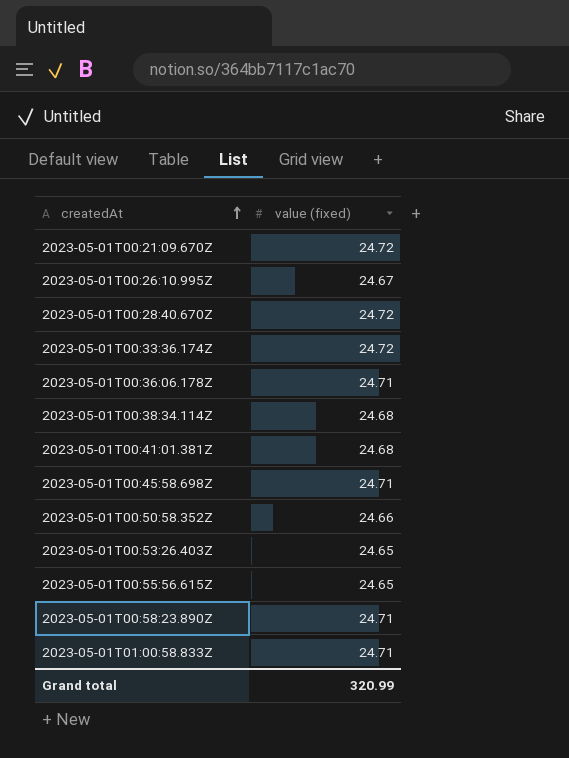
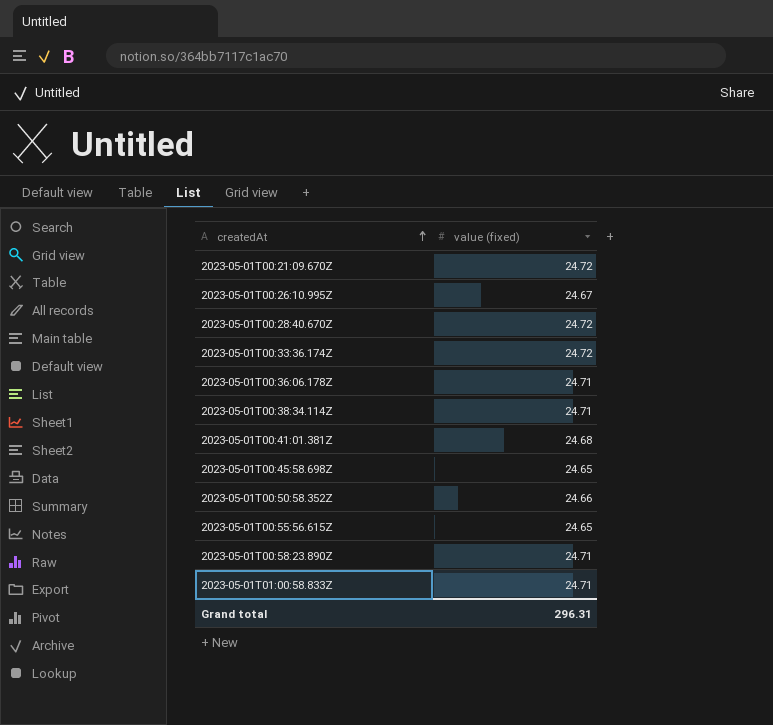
row 2023-05-01T00:53:26.403Z: 24.65 -> none
2023-05-01T00:38:34.114Z | value (fixed): 24.68 -> 24.71
2023-05-01T00:45:58.698Z | value (fixed): 24.71 -> 24.65
Grand total | value (fixed): 320.99 -> 296.31

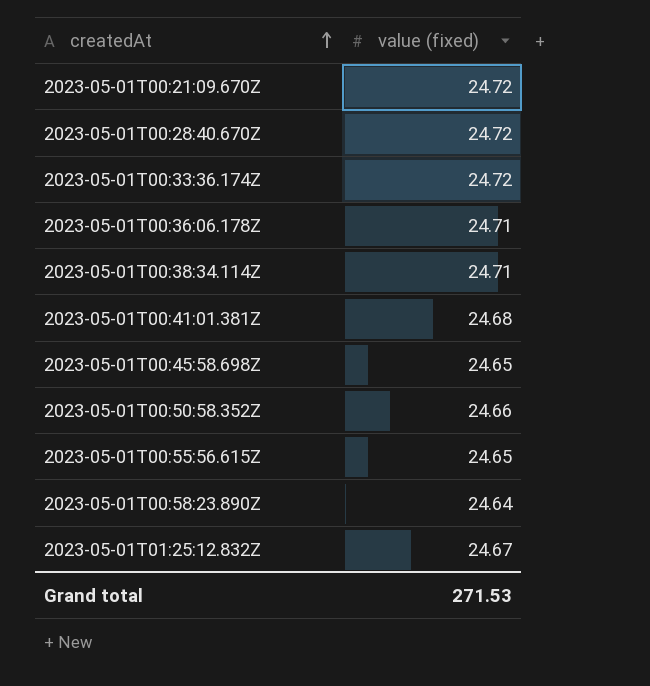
row 2023-05-01T00:26:10.995Z: 24.67 -> none
row 2023-05-01T01:00:58.833Z: 24.71 -> none
2023-05-01T00:58:23.890Z | value (fixed): 24.71 -> 24.64
row 2023-05-01T01:25:12.832Z: none -> 24.67
Grand total | value (fixed): 296.31 -> 271.53

